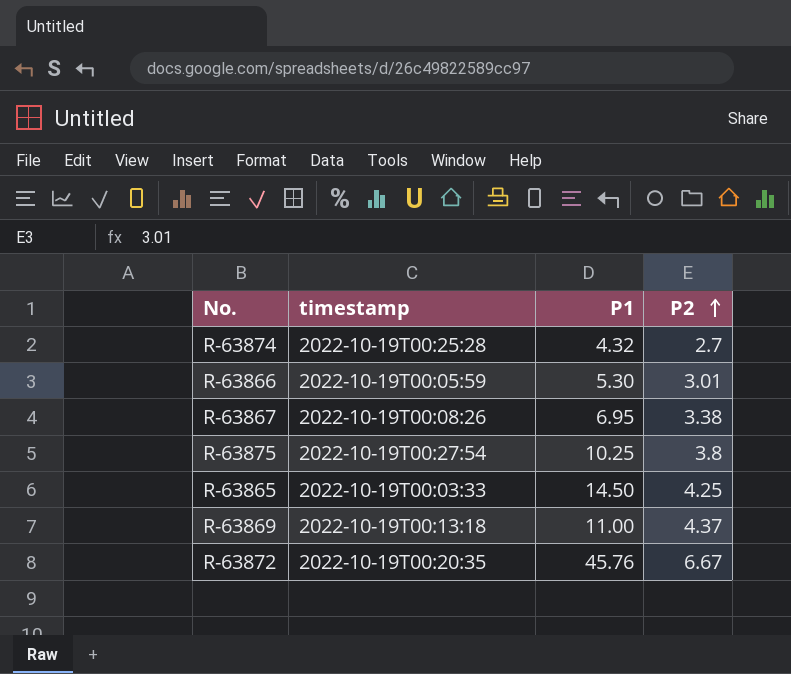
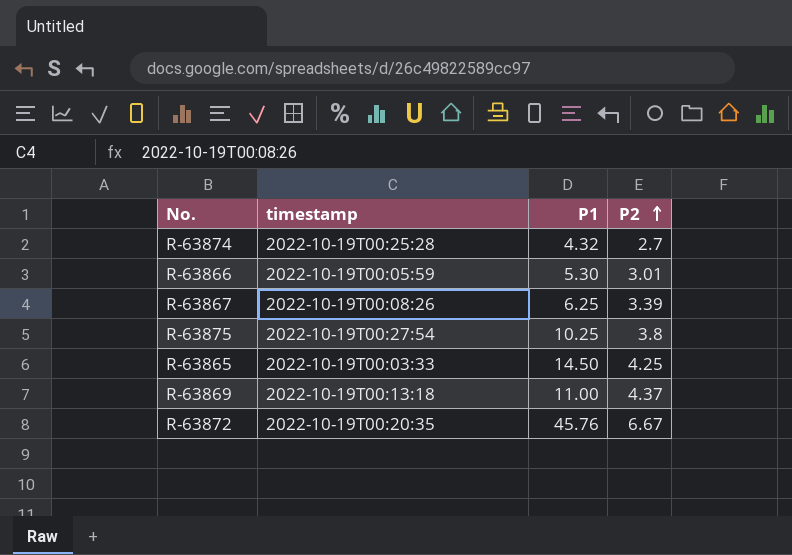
R-63867 | P1: 6.95 -> 6.25
R-63867 | P2: 3.38 -> 3.39

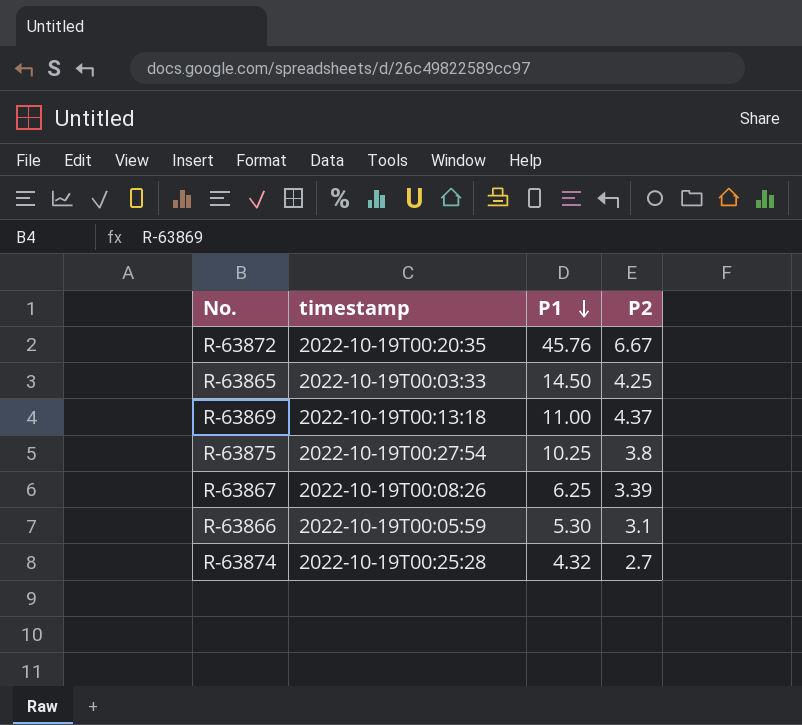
row order: P2 ascending -> P1 descending
R-63866 | P2: 3.01 -> 3.1

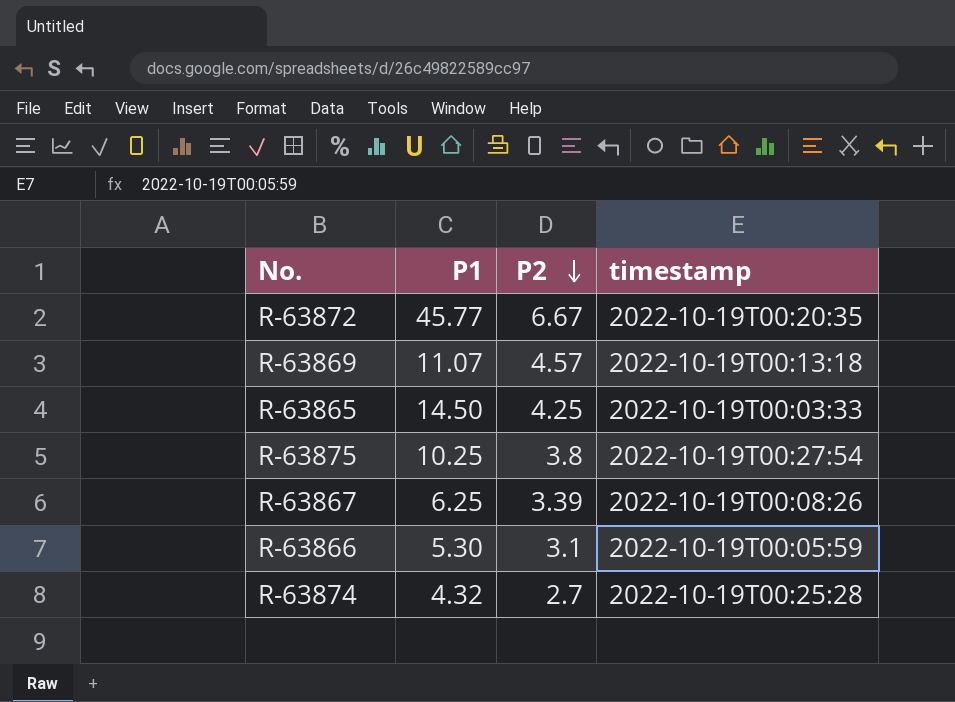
row order: P1 descending -> P2 descending
column timestamp | position: 2 -> 4
R-63872 | P1: 45.76 -> 45.77
R-63869 | P1: 11.00 -> 11.07
R-63869 | P2: 4.37 -> 4.57

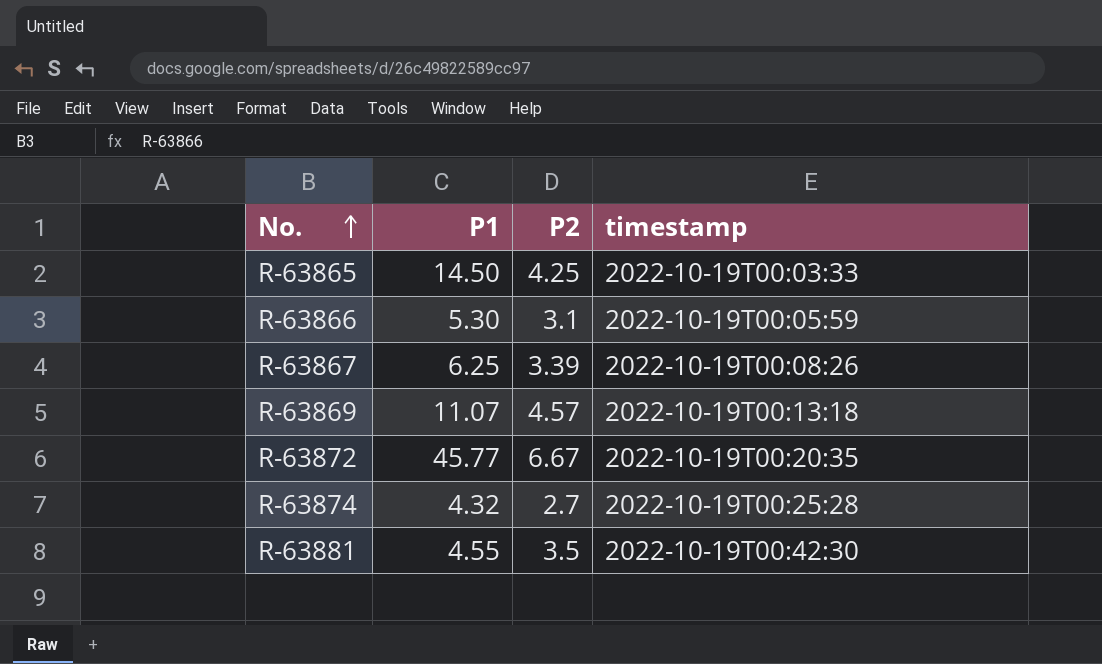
row order: P2 descending -> No. ascending
row R-63875: 10.25 | 3.8 | 2022-10-19T00:27:54 -> none
row R-63881: none -> 4.55 | 3.5 | 2022-10-19T00:42:30

